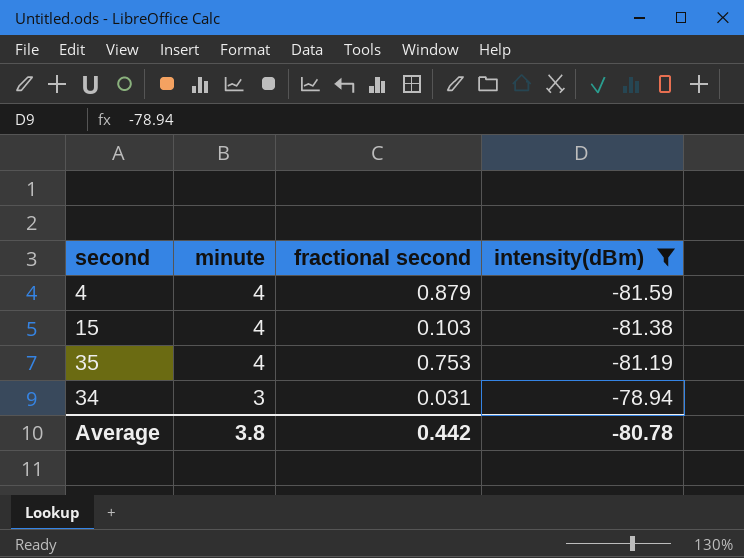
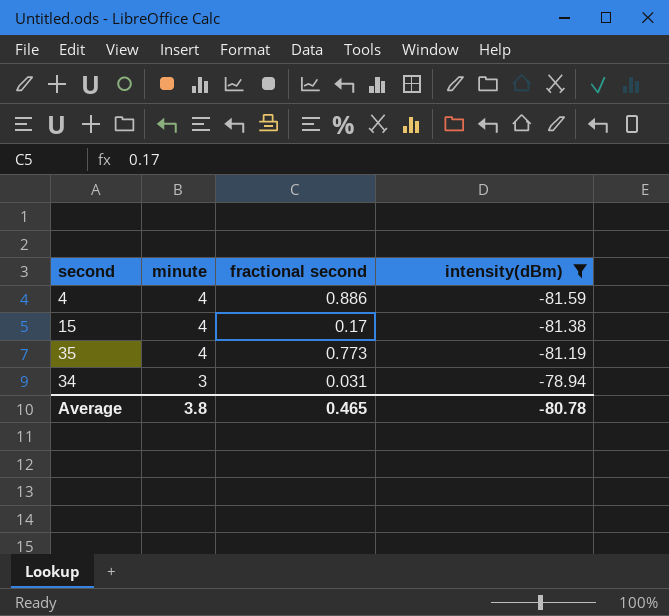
4 | fractional second: 0.879 -> 0.886
15 | fractional second: 0.103 -> 0.17
35 | fractional second: 0.753 -> 0.773
Average | fractional second: 0.442 -> 0.465

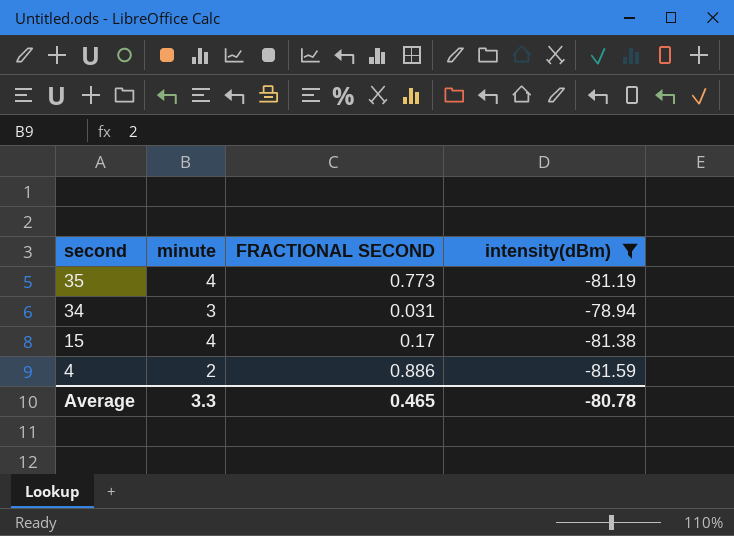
row order: minute descending -> second descending
column name: fractional second -> FRACTIONAL SECOND
4 | minute: 4 -> 2
Average | minute: 3.8 -> 3.3

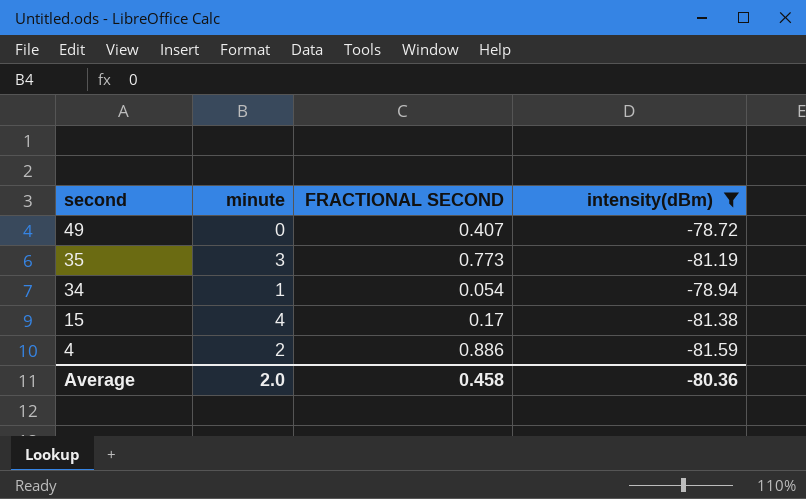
row 49: none -> 0 | 0.407 | -78.72
35 | minute: 4 -> 3
34 | minute: 3 -> 1
34 | FRACTIONAL SECOND: 0.031 -> 0.054
Average | minute: 3.3 -> 2.0
Average | FRACTIONAL SECOND: 0.465 -> 0.458
Average | intensity(dBm): -80.78 -> -80.36

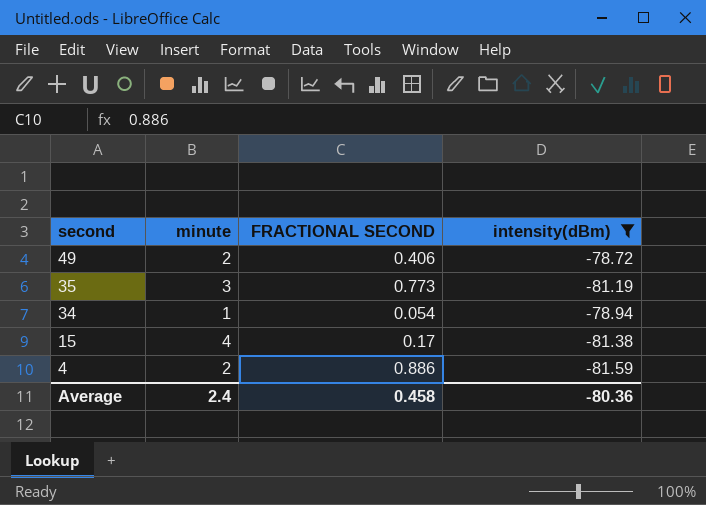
49 | minute: 0 -> 2
49 | FRACTIONAL SECOND: 0.407 -> 0.406
Average | minute: 2.0 -> 2.4

